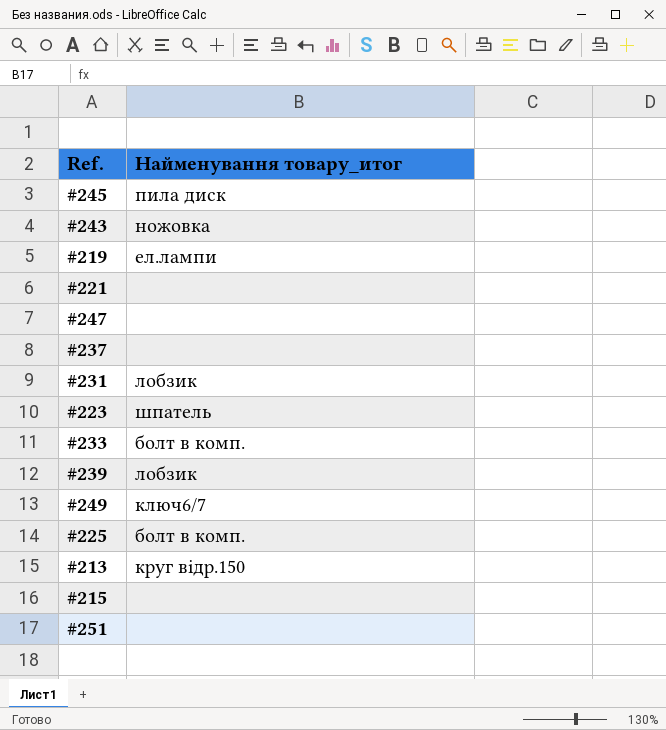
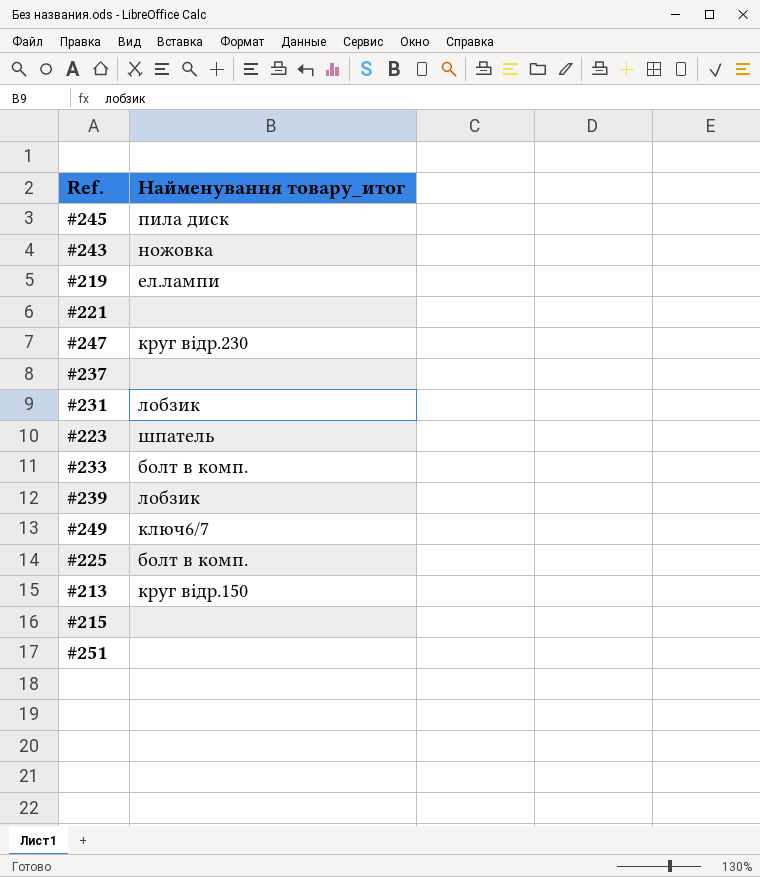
#247 | Найменування товару_итог: none -> круг відр.230

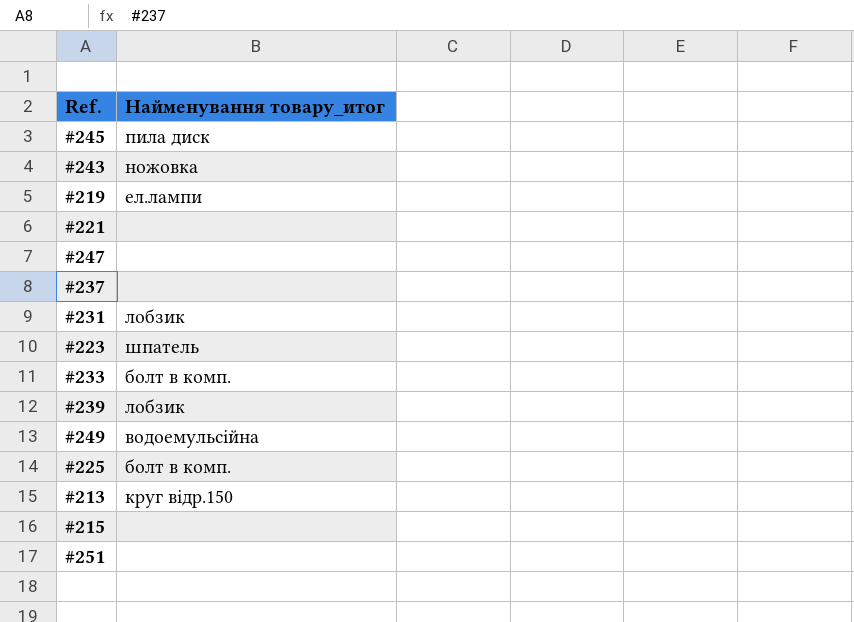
#247 | Найменування товару_итог: круг відр.230 -> none
#249 | Найменування товару_итог: ключ6/7 -> водоемульсійна

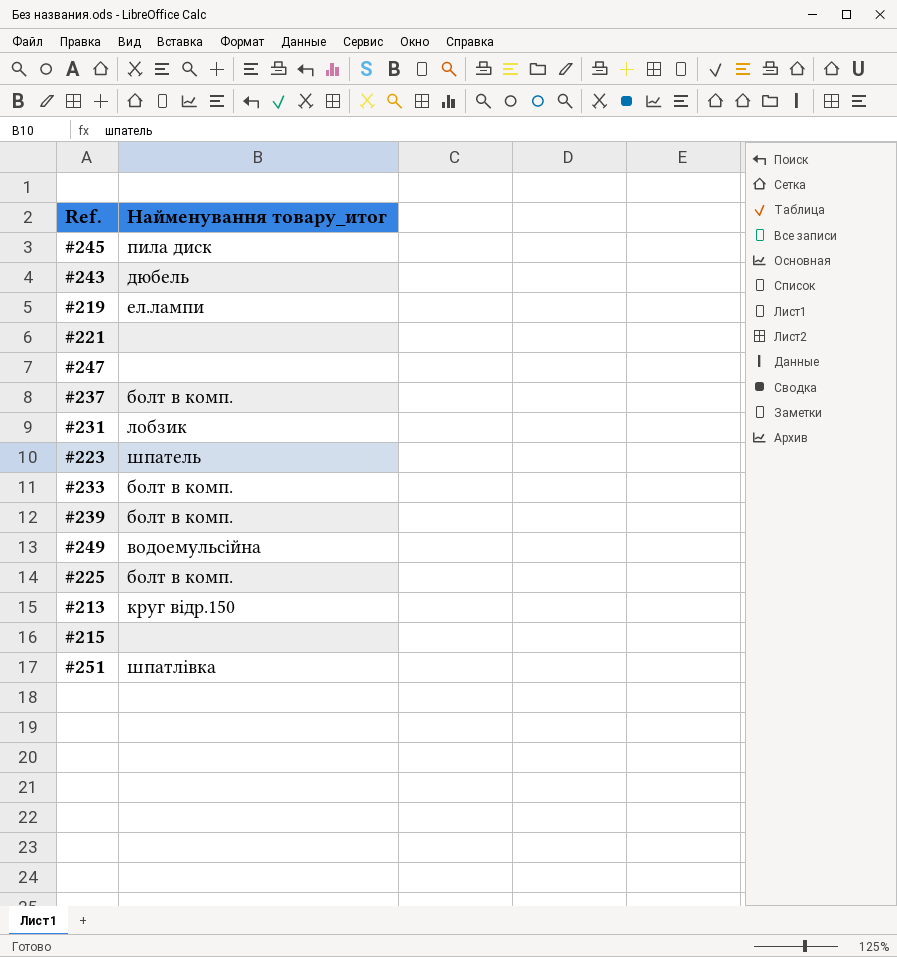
#243 | Найменування товару_итог: ножовка -> дюбель
#237 | Найменування товару_итог: none -> болт в комп.
#239 | Найменування товару_итог: лобзик -> болт в комп.
#251 | Найменування товару_итог: none -> шпатлівка

